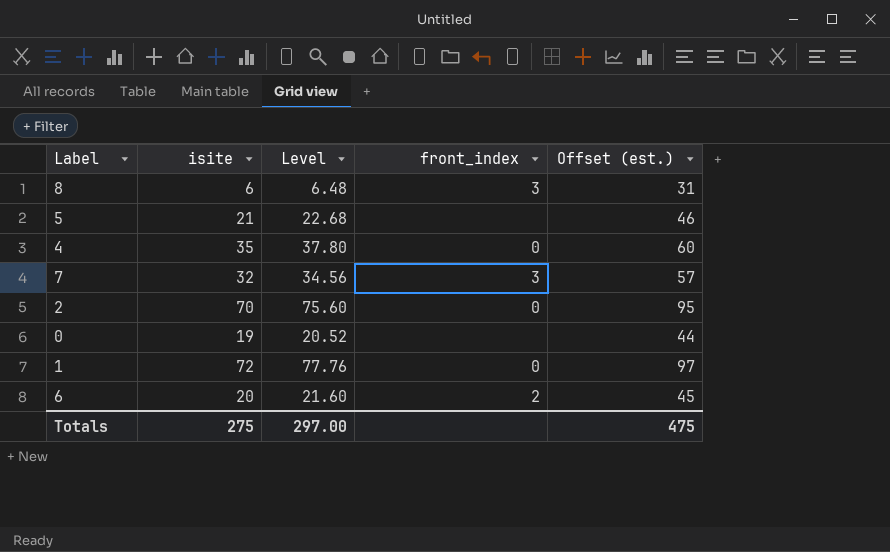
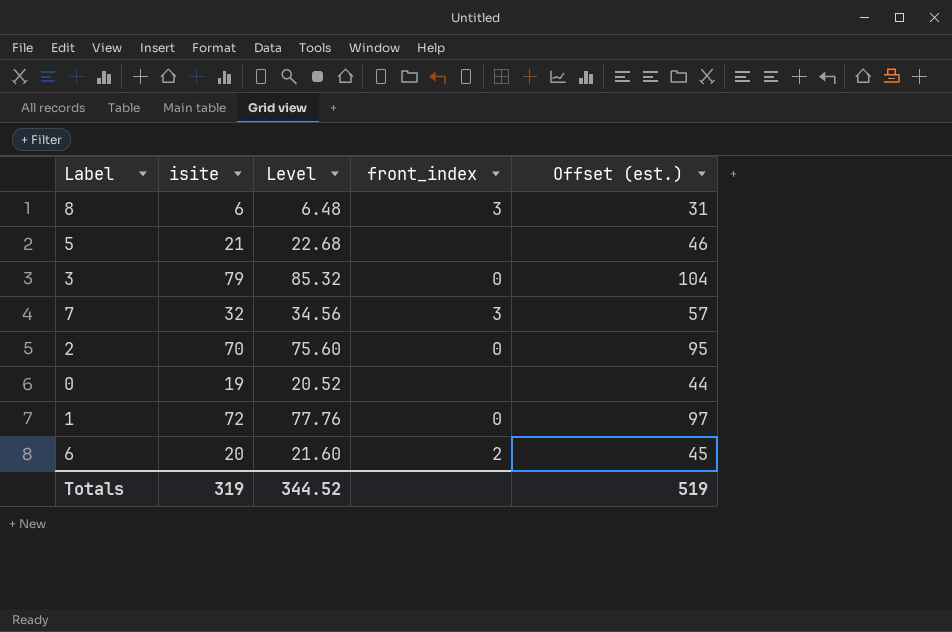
row 4: 35 | 37.80 | 0 | 60 -> none
row 3: none -> 79 | 85.32 | 0 | 104
Totals | isite: 275 -> 319
Totals | Level: 297.00 -> 344.52
Totals | Offset (est.): 475 -> 519

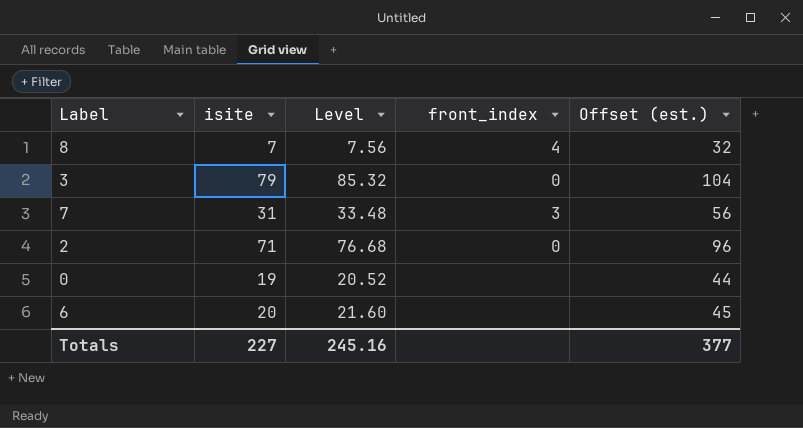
row 5: 21 | 22.68 | none | 46 -> none
row 1: 72 | 77.76 | 0 | 97 -> none
8 | isite: 6 -> 7
8 | Level: 6.48 -> 7.56
8 | front_index: 3 -> 4
8 | Offset (est.): 31 -> 32
7 | isite: 32 -> 31
7 | Level: 34.56 -> 33.48
7 | Offset (est.): 57 -> 56
2 | isite: 70 -> 71
2 | Level: 75.60 -> 76.68
2 | Offset (est.): 95 -> 96
6 | front_index: 2 -> none
Totals | isite: 319 -> 227
Totals | Level: 344.52 -> 245.16
Totals | Offset (est.): 519 -> 377

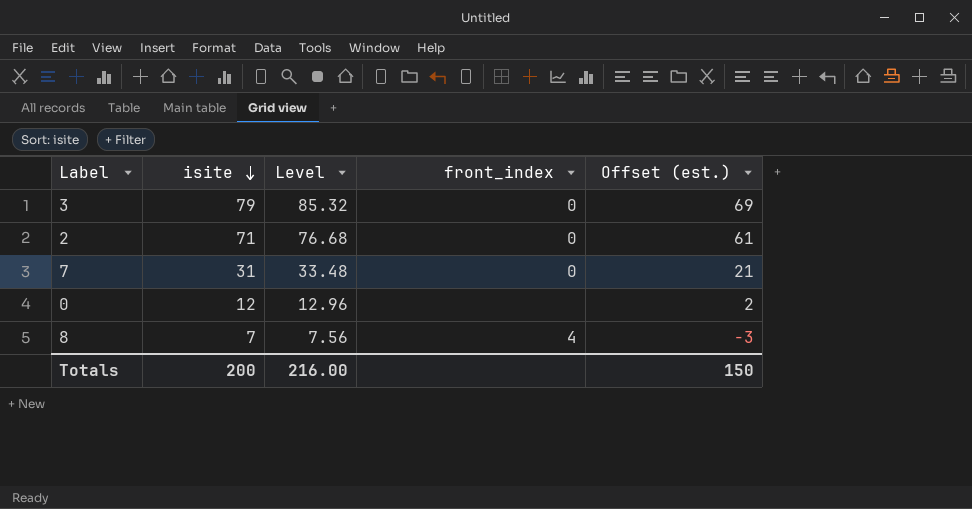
row order: none -> isite descending
column Offset (est.) | formula: [isite] + 25 -> [isite] - 10
row 6: 20 | 21.60 | none | 45 -> none
7 | front_index: 3 -> 0
0 | isite: 19 -> 12
0 | Level: 20.52 -> 12.96
Totals | isite: 227 -> 200
Totals | Level: 245.16 -> 216.00
Totals | Offset (est.): 377 -> 150

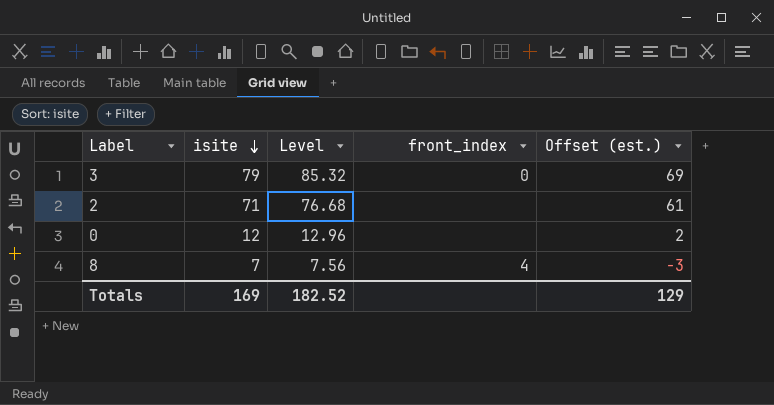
row 7: 31 | 33.48 | 0 | 21 -> none
2 | front_index: 0 -> none
Totals | isite: 200 -> 169
Totals | Level: 216.00 -> 182.52
Totals | Offset (est.): 150 -> 129

